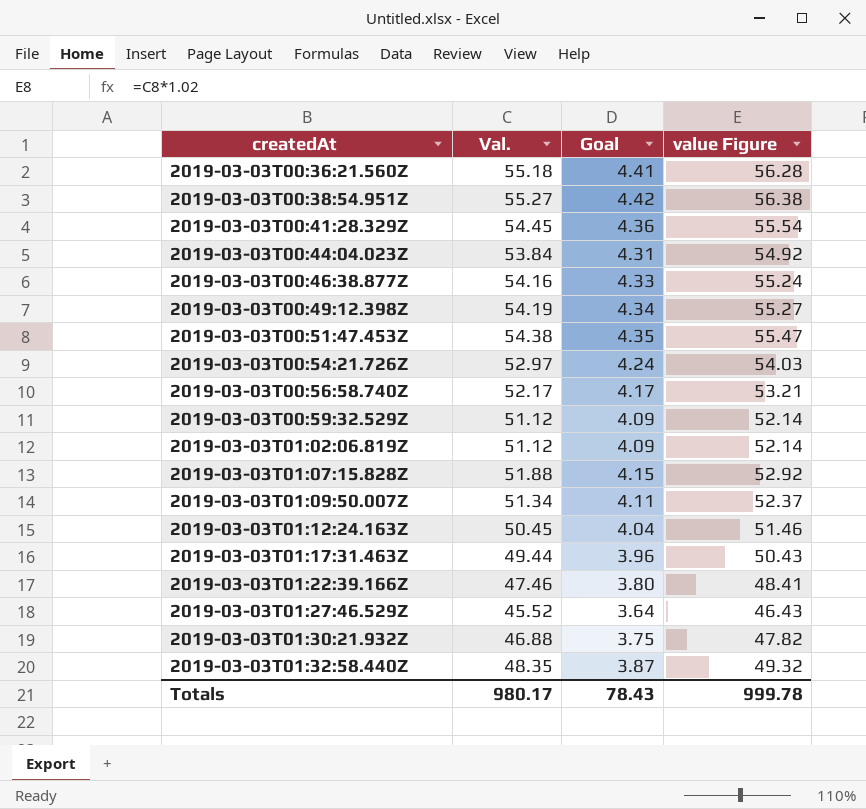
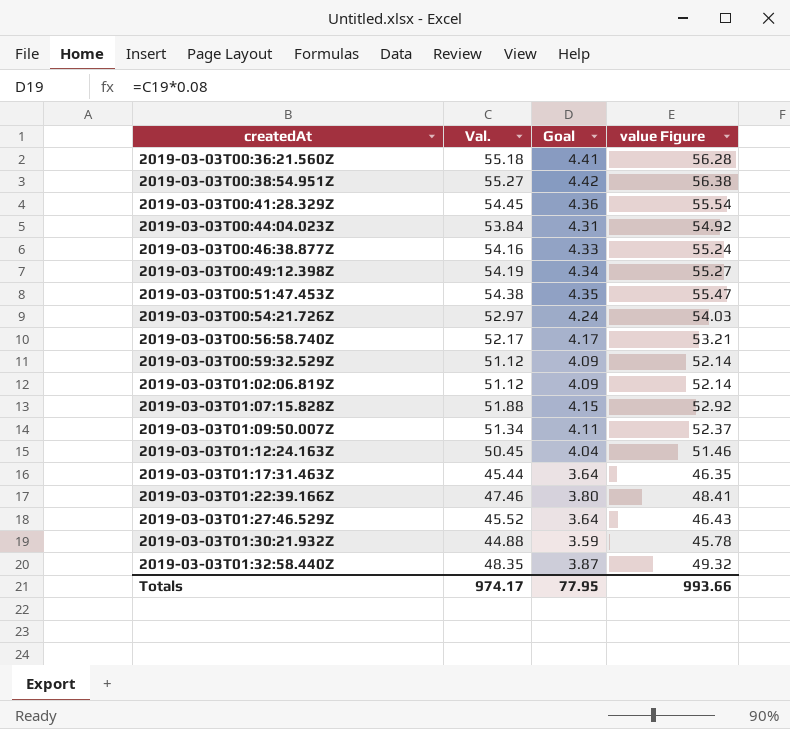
2019-03-03T01:17:31.463Z | Val.: 49.44 -> 45.44
2019-03-03T01:17:31.463Z | Goal: 3.96 -> 3.64
2019-03-03T01:17:31.463Z | value Figure: 50.43 -> 46.35
2019-03-03T01:30:21.932Z | Val.: 46.88 -> 44.88
2019-03-03T01:30:21.932Z | Goal: 3.75 -> 3.59
2019-03-03T01:30:21.932Z | value Figure: 47.82 -> 45.78
Totals | Val.: 980.17 -> 974.17
Totals | Goal: 78.43 -> 77.95
Totals | value Figure: 999.78 -> 993.66

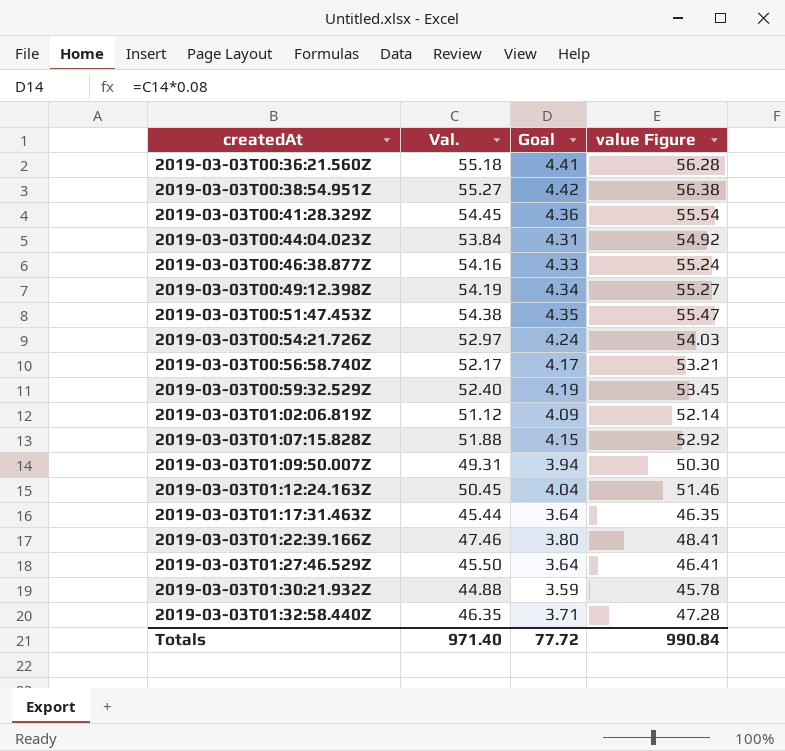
2019-03-03T00:59:32.529Z | Val.: 51.12 -> 52.40
2019-03-03T00:59:32.529Z | Goal: 4.09 -> 4.19
2019-03-03T00:59:32.529Z | value Figure: 52.14 -> 53.45
2019-03-03T01:09:50.007Z | Val.: 51.34 -> 49.31
2019-03-03T01:09:50.007Z | Goal: 4.11 -> 3.94
2019-03-03T01:09:50.007Z | value Figure: 52.37 -> 50.30
2019-03-03T01:27:46.529Z | Val.: 45.52 -> 45.50
2019-03-03T01:27:46.529Z | value Figure: 46.43 -> 46.41
2019-03-03T01:32:58.440Z | Val.: 48.35 -> 46.35
2019-03-03T01:32:58.440Z | Goal: 3.87 -> 3.71
2019-03-03T01:32:58.440Z | value Figure: 49.32 -> 47.28
Totals | Val.: 974.17 -> 971.40
Totals | Goal: 77.95 -> 77.72
Totals | value Figure: 993.66 -> 990.84

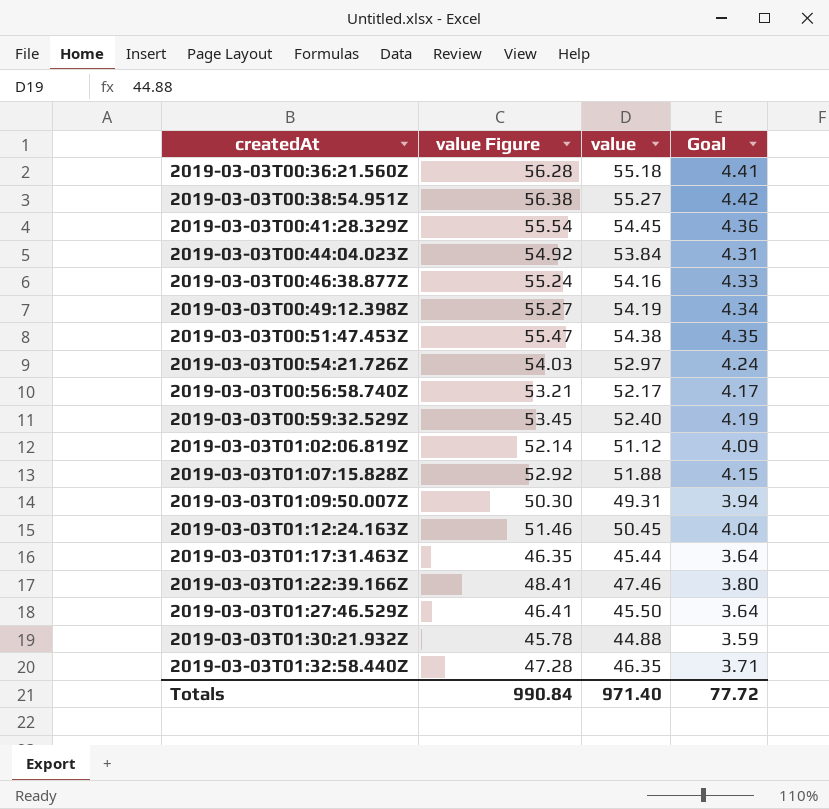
column value Figure | position: 4 -> 2
column name: Val. -> value

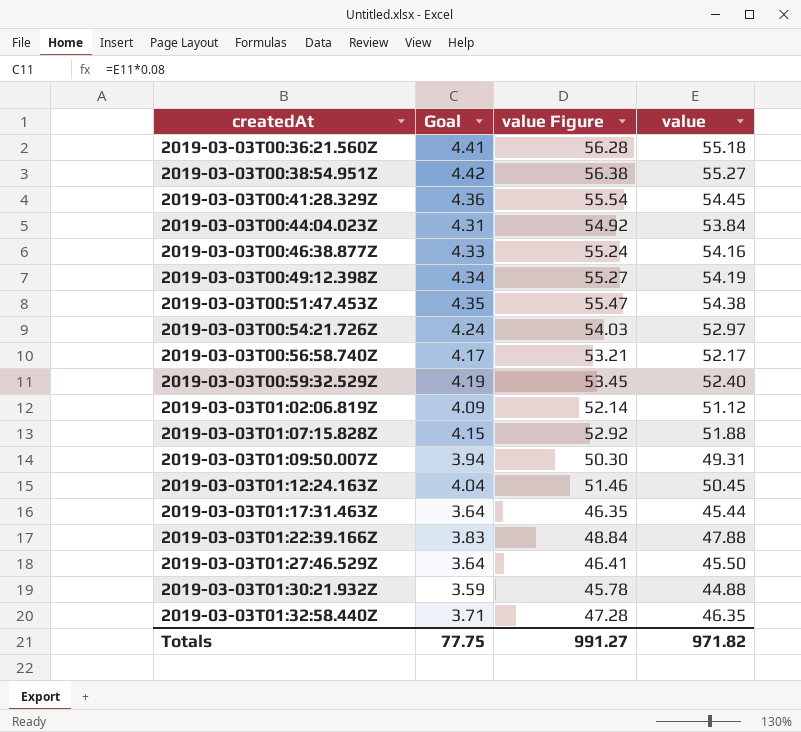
column Goal | position: 4 -> 2
2019-03-03T01:22:39.166Z | Goal: 3.80 -> 3.83
2019-03-03T01:22:39.166Z | value Figure: 48.41 -> 48.84
2019-03-03T01:22:39.166Z | value: 47.46 -> 47.88
Totals | Goal: 77.72 -> 77.75
Totals | value Figure: 990.84 -> 991.27
Totals | value: 971.40 -> 971.82

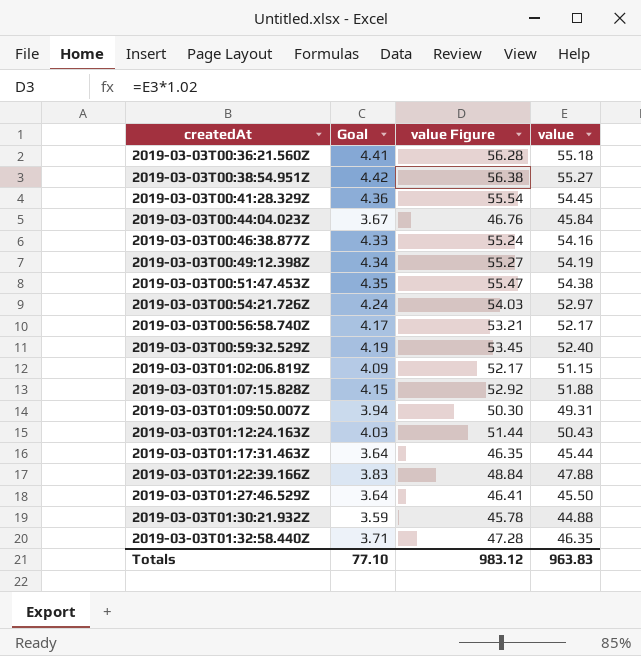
2019-03-03T00:44:04.023Z | Goal: 4.31 -> 3.67
2019-03-03T00:44:04.023Z | value Figure: 54.92 -> 46.76
2019-03-03T00:44:04.023Z | value: 53.84 -> 45.84
2019-03-03T01:02:06.819Z | value Figure: 52.14 -> 52.17
2019-03-03T01:02:06.819Z | value: 51.12 -> 51.15
2019-03-03T01:12:24.163Z | Goal: 4.04 -> 4.03
2019-03-03T01:12:24.163Z | value Figure: 51.46 -> 51.44
2019-03-03T01:12:24.163Z | value: 50.45 -> 50.43
Totals | Goal: 77.75 -> 77.10
Totals | value Figure: 991.27 -> 983.12
Totals | value: 971.82 -> 963.83

